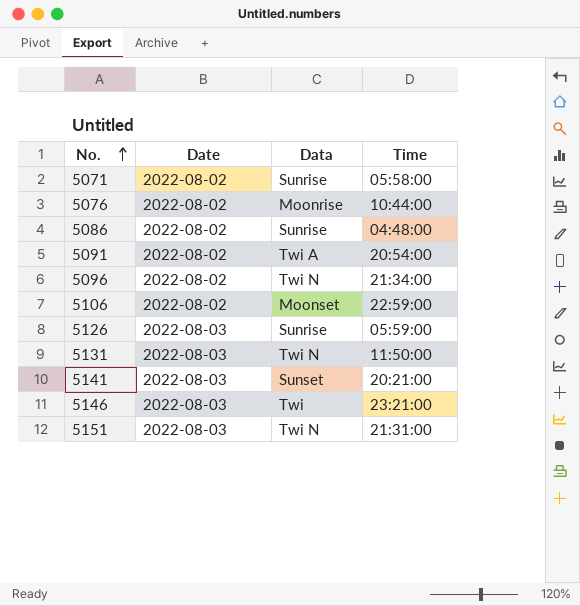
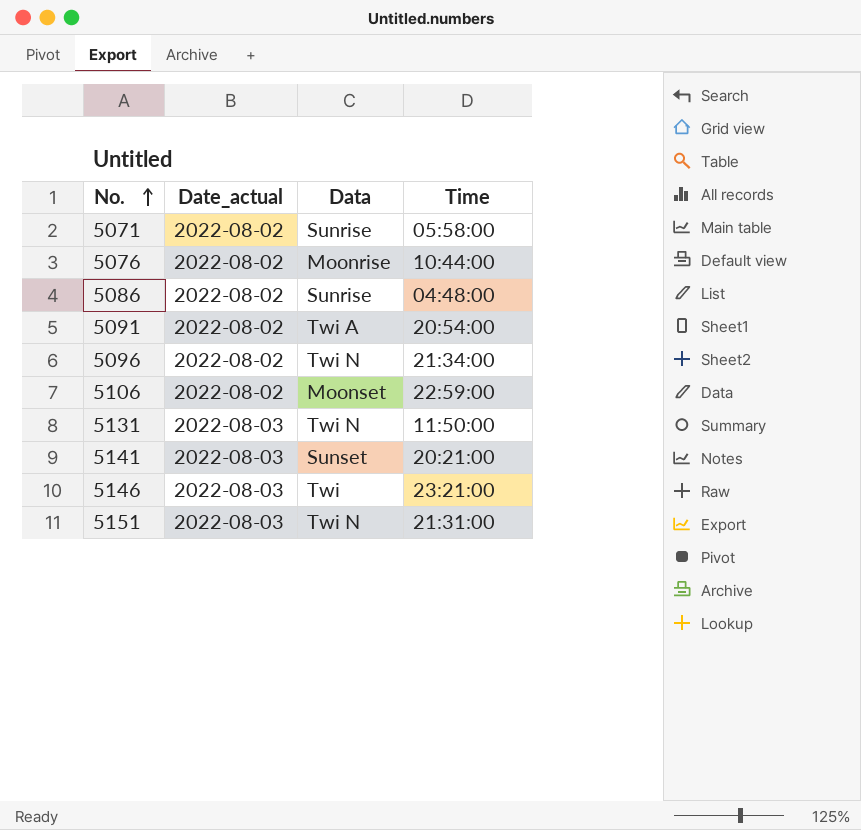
column name: Date -> Date_actual
row 5126: 2022-08-03 | Sunrise | 05:59:00 -> none

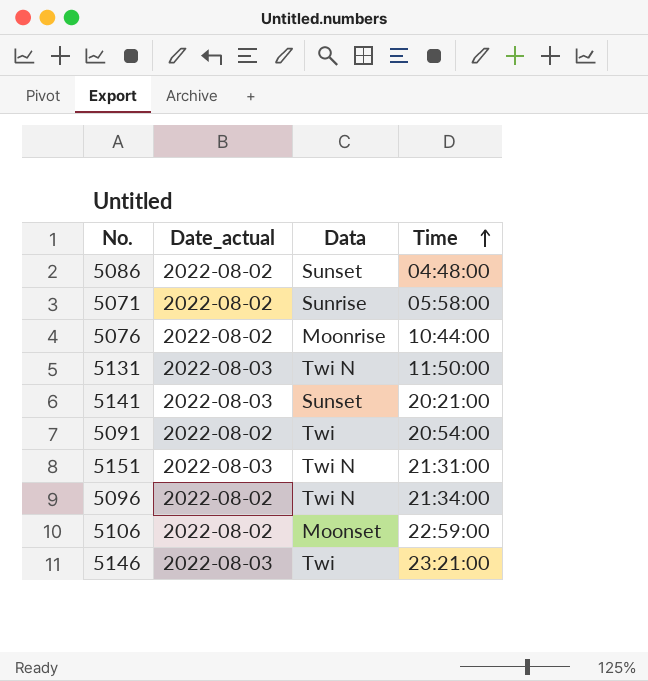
row order: No. ascending -> Time ascending
5086 | Data: Sunrise -> Sunset
5091 | Data: Twi A -> Twi

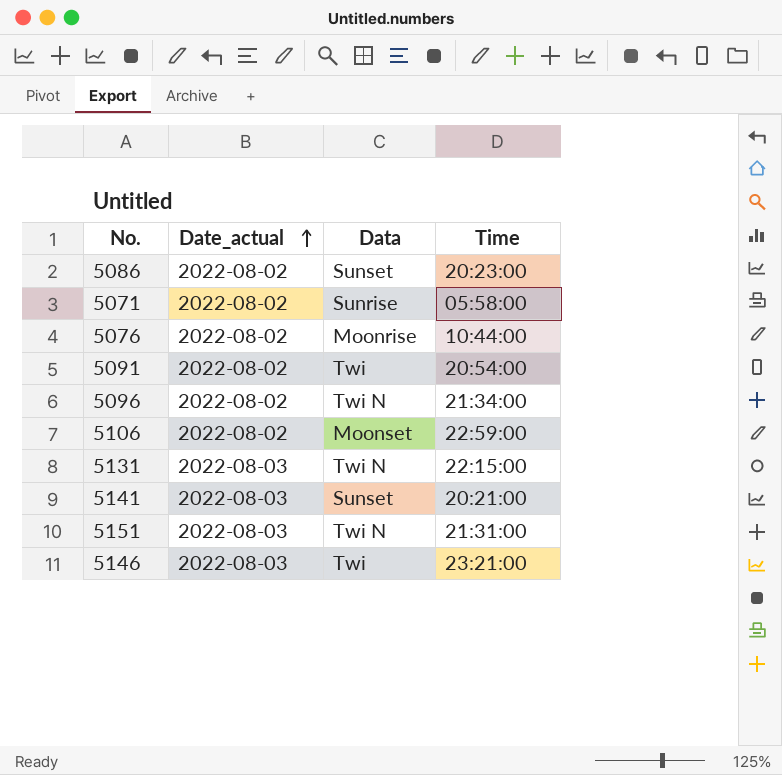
row order: Time ascending -> Date_actual ascending
5086 | Time: 04:48:00 -> 20:23:00
5131 | Time: 11:50:00 -> 22:15:00

